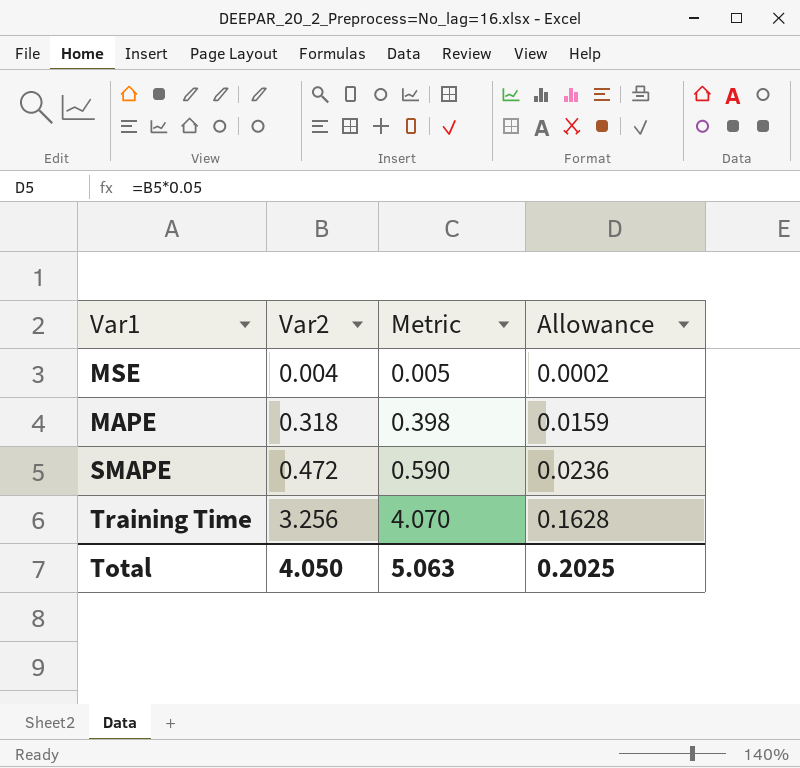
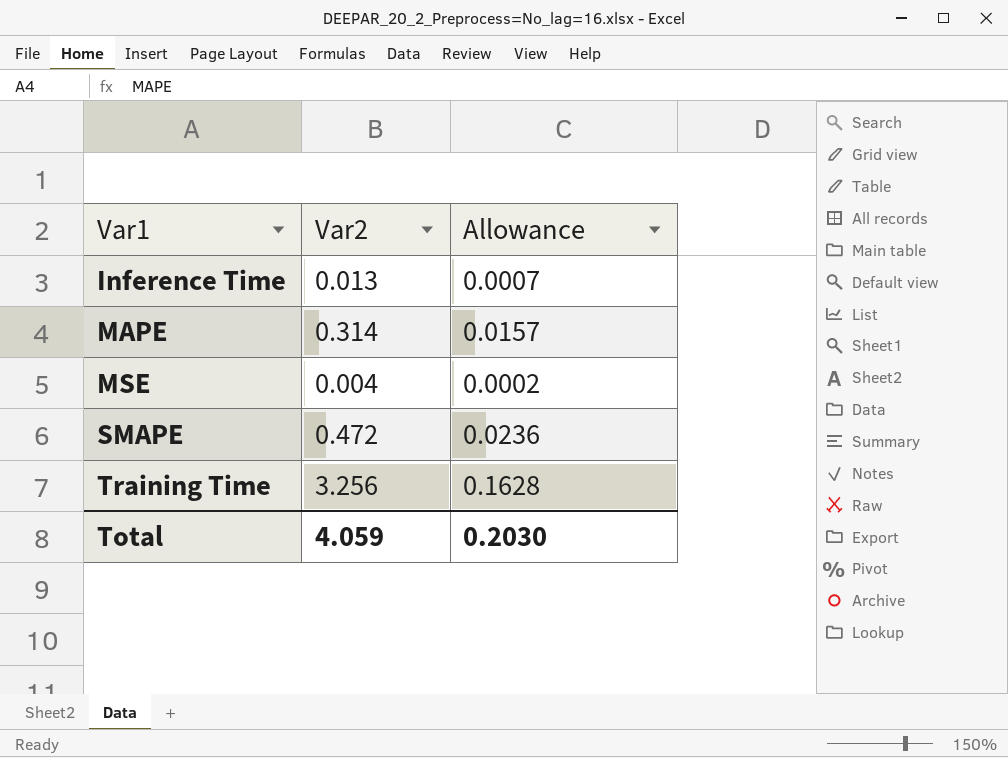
row order: Var2 ascending -> Var1 ascending
column Metric | formula: [Var2] * 1.25 -> none
row Inference Time: none -> 0.013 | 0.0007
MAPE | Var2: 0.318 -> 0.314
MAPE | Allowance: 0.0159 -> 0.0157
Total | Var2: 4.050 -> 4.059
Total | Allowance: 0.2025 -> 0.2030

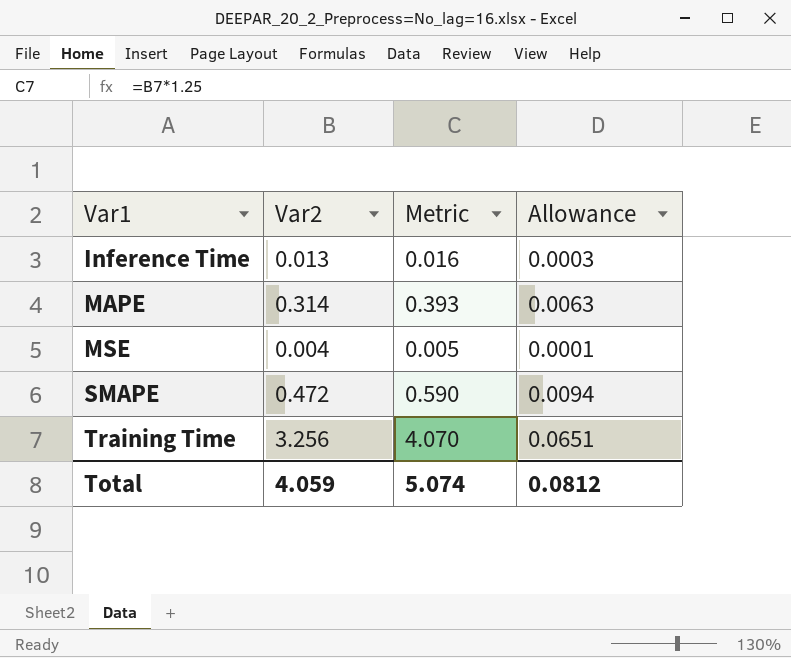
column Metric | formula: none -> [Var2] * 1.25
column Allowance | formula: [Var2] * 0.05 -> [Var2] * 0.02
Total | Allowance: 0.2030 -> 0.0812

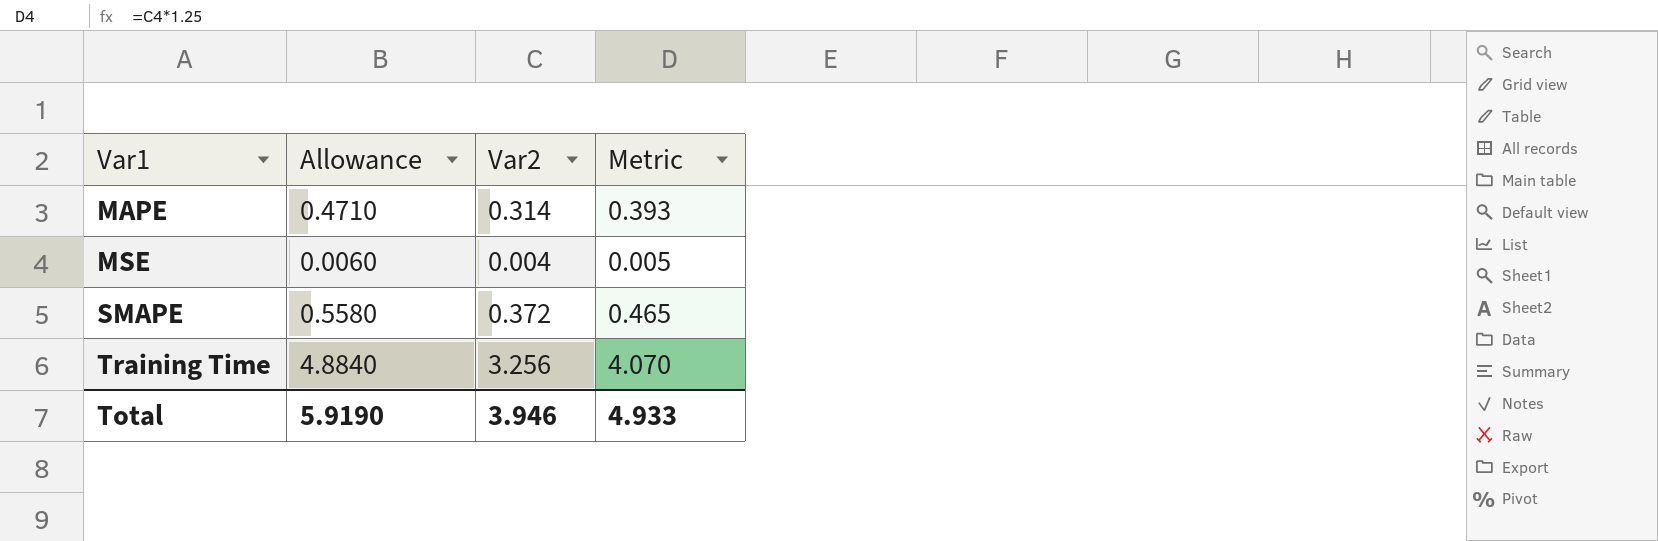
column Allowance | formula: [Var2] * 0.02 -> [Var2] * 1.5
column Allowance | position: 4 -> 2
row Inference Time: 0.013 | 0.016 | 0.0003 -> none
SMAPE | Var2: 0.472 -> 0.372
SMAPE | Metric: 0.590 -> 0.465
Total | Allowance: 0.0812 -> 5.9190
Total | Var2: 4.059 -> 3.946
Total | Metric: 5.074 -> 4.933

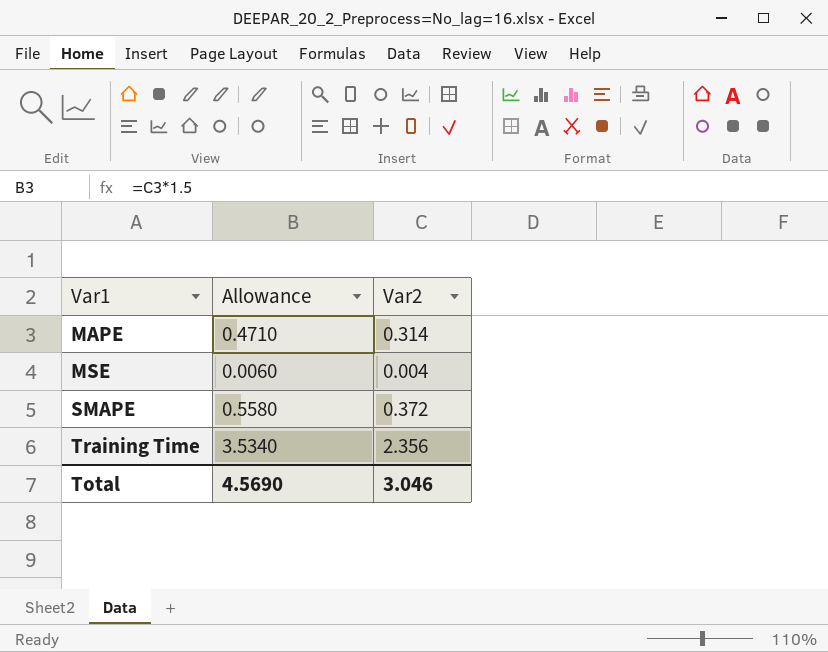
column Metric | formula: [Var2] * 1.25 -> none
Training Time | Allowance: 4.8840 -> 3.5340
Training Time | Var2: 3.256 -> 2.356
Total | Allowance: 5.9190 -> 4.5690
Total | Var2: 3.946 -> 3.046

